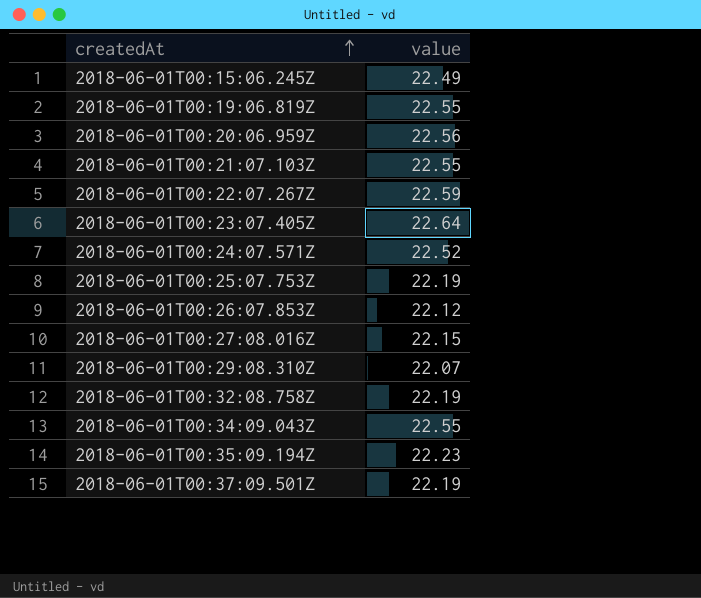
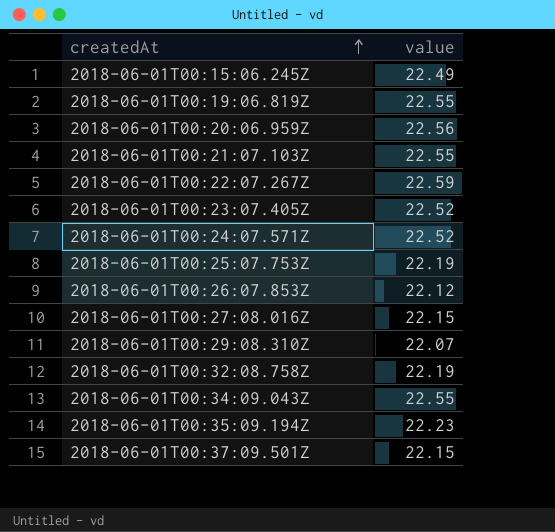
2018-06-01T00:23:07.405Z | value: 22.64 -> 22.52
2018-06-01T00:37:09.501Z | value: 22.19 -> 22.15

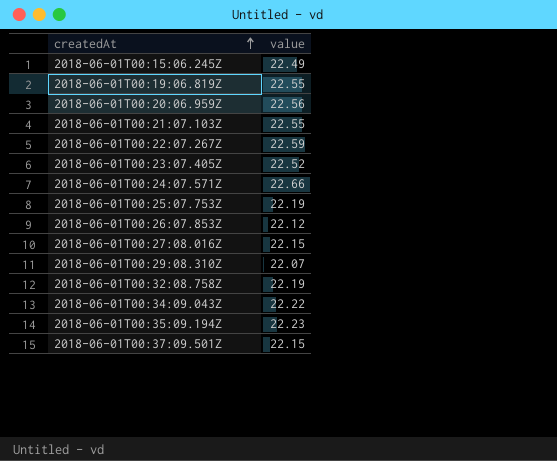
2018-06-01T00:24:07.571Z | value: 22.52 -> 22.66
2018-06-01T00:34:09.043Z | value: 22.55 -> 22.22

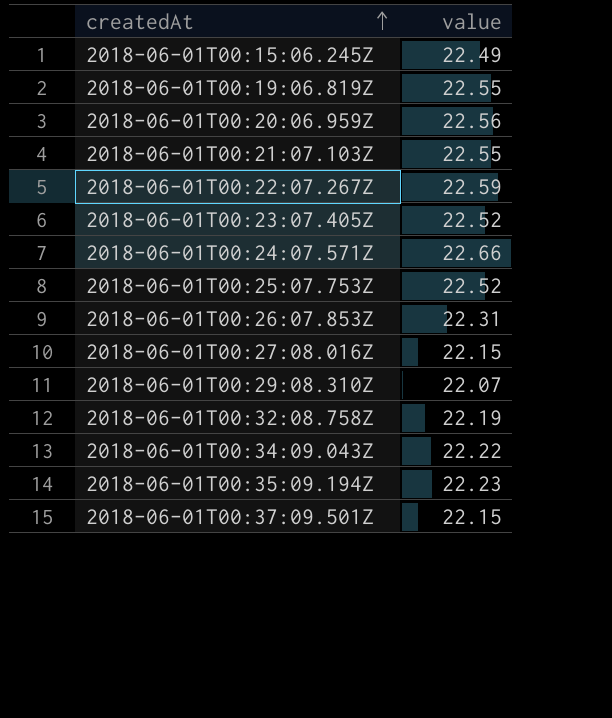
2018-06-01T00:25:07.753Z | value: 22.19 -> 22.52
2018-06-01T00:26:07.853Z | value: 22.12 -> 22.31

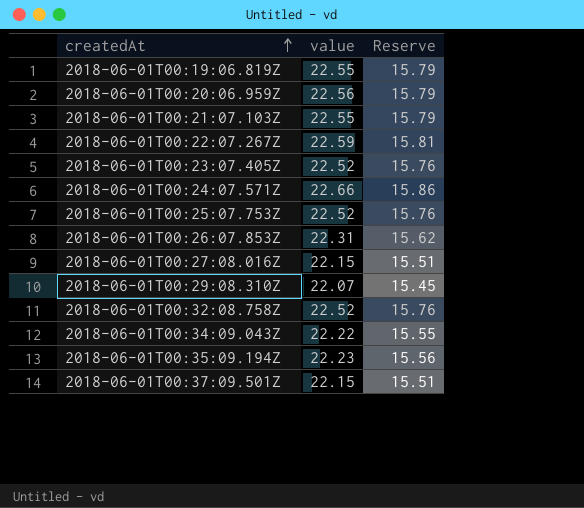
column Reserve | formula: none -> [value] * 0.7
row 2018-06-01T00:15:06.245Z: 22.49 -> none
2018-06-01T00:32:08.758Z | value: 22.19 -> 22.52

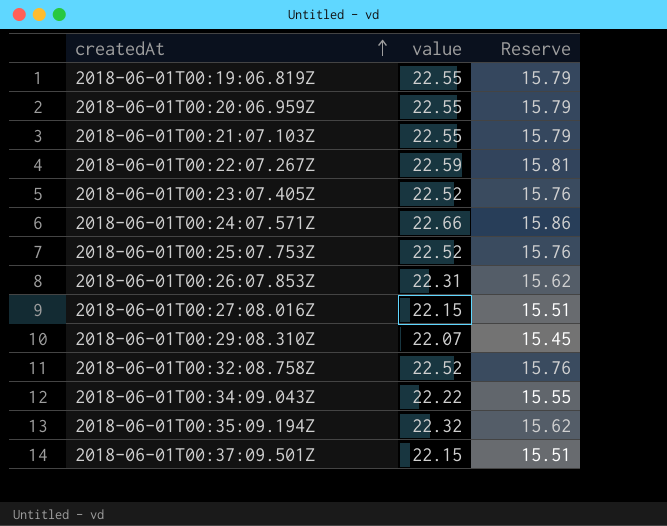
2018-06-01T00:20:06.959Z | value: 22.56 -> 22.55
2018-06-01T00:35:09.194Z | value: 22.23 -> 22.32
2018-06-01T00:35:09.194Z | Reserve: 15.56 -> 15.62

